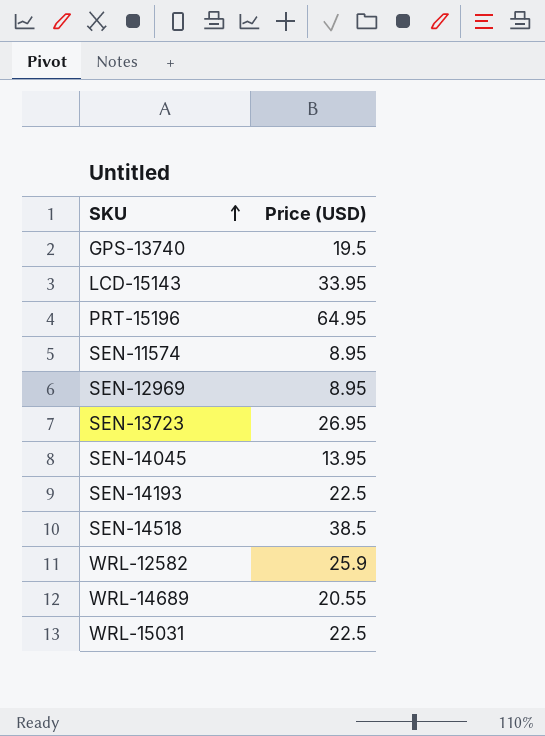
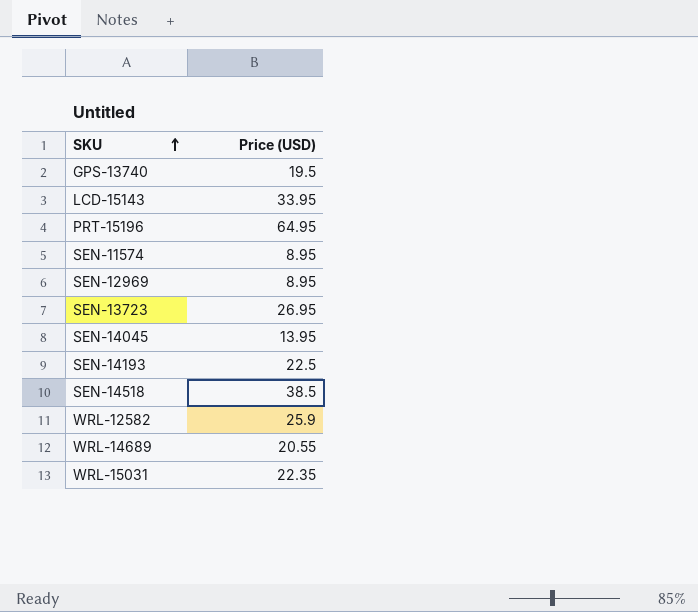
WRL-15031 | Price (USD): 22.5 -> 22.35

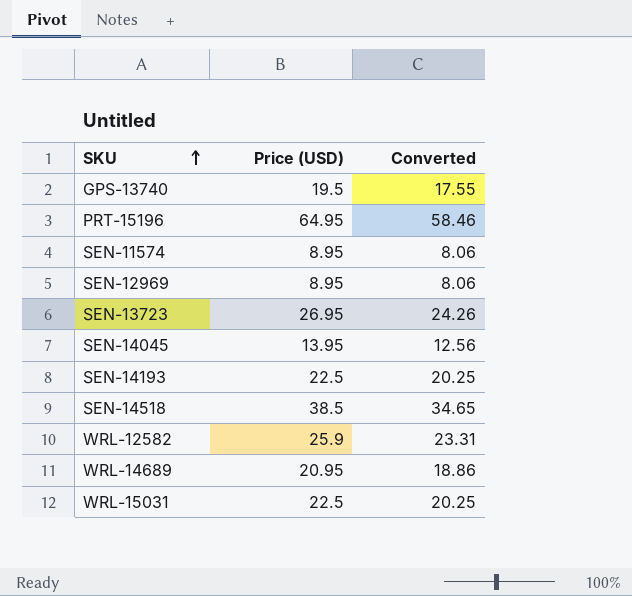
column Converted | formula: none -> [Price (USD)] * 0.9
row LCD-15143: 33.95 -> none
WRL-14689 | Price (USD): 20.55 -> 20.95
WRL-15031 | Price (USD): 22.35 -> 22.5

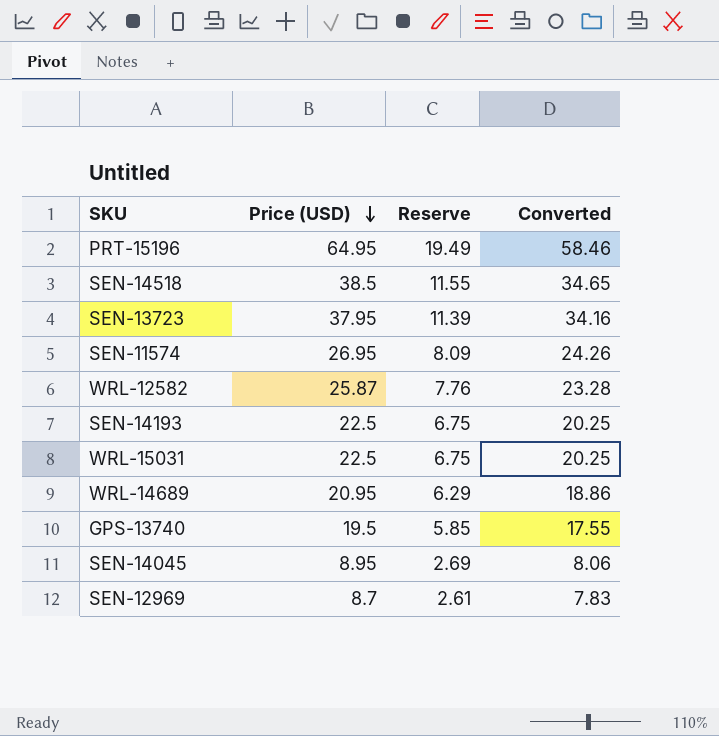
row order: SKU ascending -> Price (USD) descending
column Reserve | formula: none -> [Price (USD)] * 0.3
SEN-13723 | Price (USD): 26.95 -> 37.95
SEN-13723 | Converted: 24.26 -> 34.16
SEN-11574 | Price (USD): 8.95 -> 26.95
SEN-11574 | Converted: 8.06 -> 24.26
WRL-12582 | Price (USD): 25.9 -> 25.87
WRL-12582 | Converted: 23.31 -> 23.28
SEN-14045 | Price (USD): 13.95 -> 8.95
SEN-14045 | Converted: 12.56 -> 8.06
SEN-12969 | Price (USD): 8.95 -> 8.7
SEN-12969 | Converted: 8.06 -> 7.83

